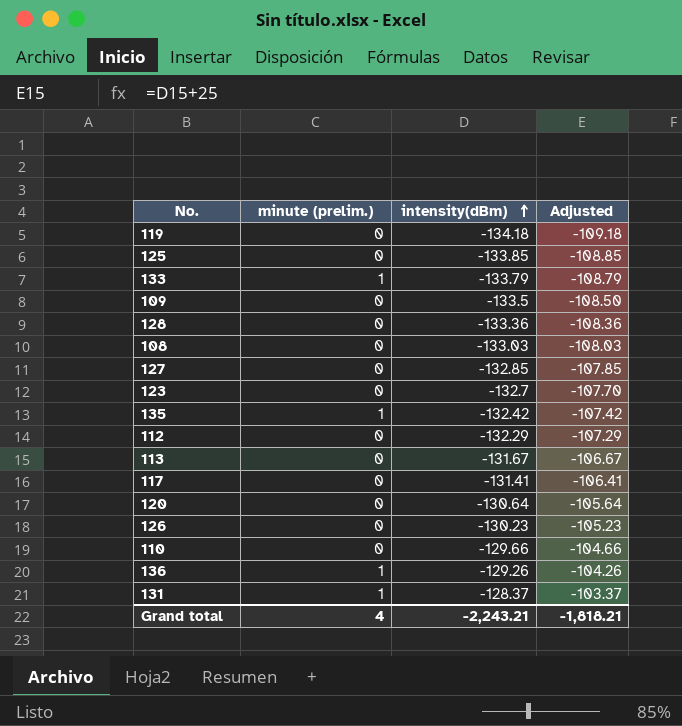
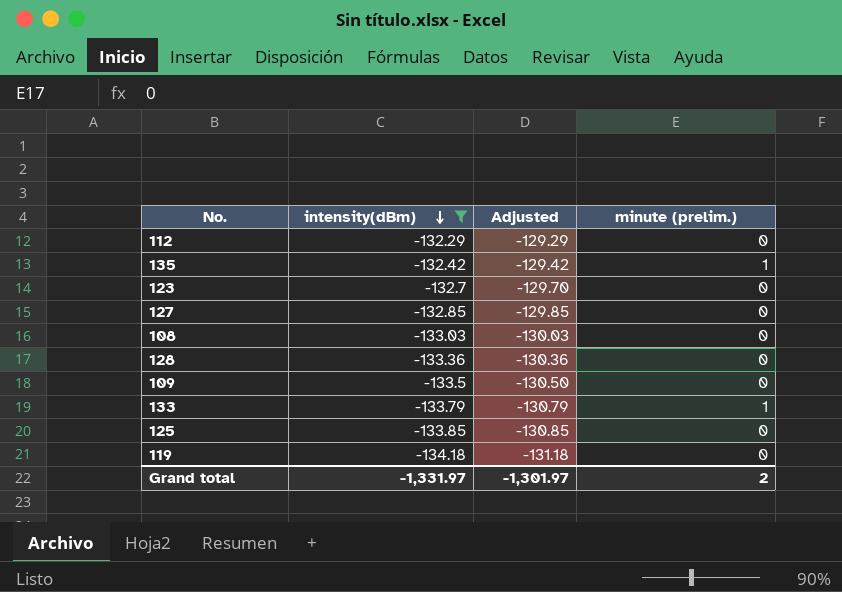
filter: none -> intensity(dBm) <= -132.29
row order: intensity(dBm) ascending -> intensity(dBm) descending
column Adjusted | formula: [intensity(dBm)] + 25 -> [intensity(dBm)] + 3
column minute (prelim.) | position: 2 -> 4
Grand total | intensity(dBm): -2,243.21 -> -1,331.97
Grand total | Adjusted: -1,818.21 -> -1,301.97
Grand total | minute (prelim.): 4 -> 2

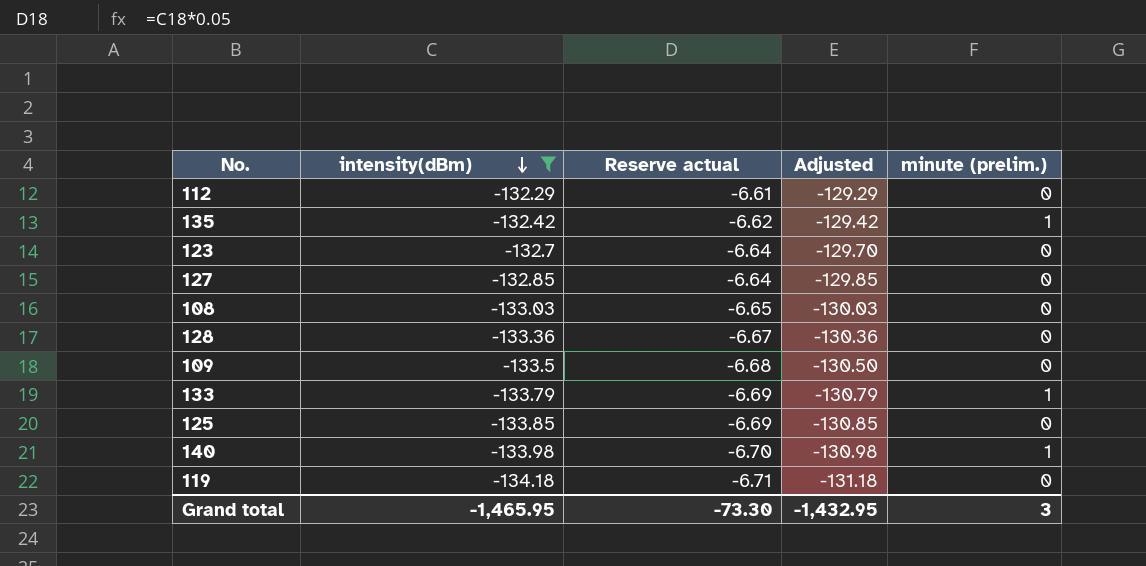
column Reserve actual | formula: none -> [intensity(dBm)] * 0.05
row 140: none -> -133.98 | -6.70 | -130.98 | 1
Grand total | intensity(dBm): -1,331.97 -> -1,465.95
Grand total | Adjusted: -1,301.97 -> -1,432.95
Grand total | minute (prelim.): 2 -> 3

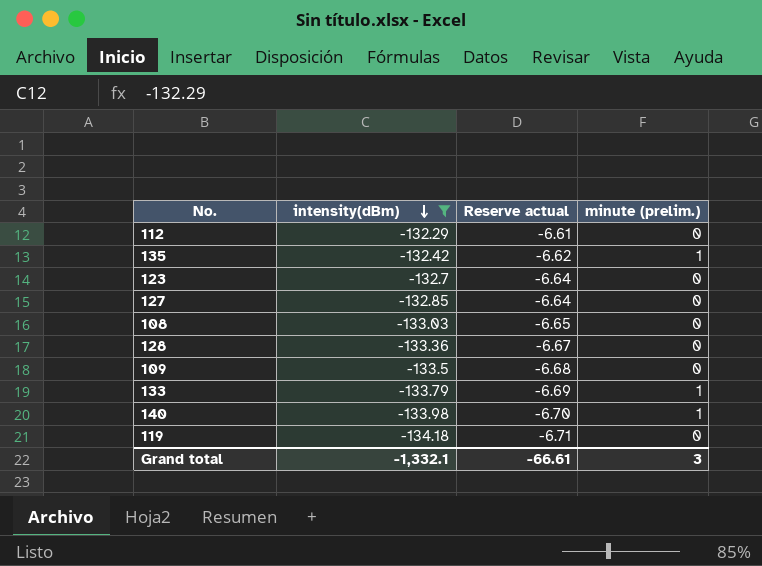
column Adjusted | formula: [intensity(dBm)] + 3 -> none
row 125: -133.85 | -6.69 | -130.85 | 0 -> none
Grand total | intensity(dBm): -1,465.95 -> -1,332.1
Grand total | Reserve actual: -73.30 -> -66.61

